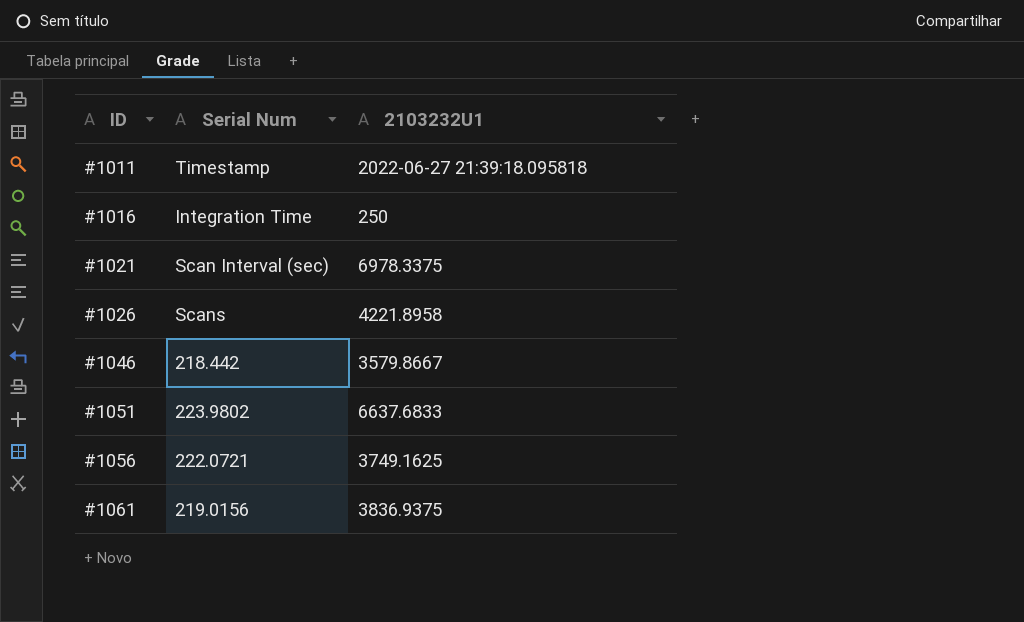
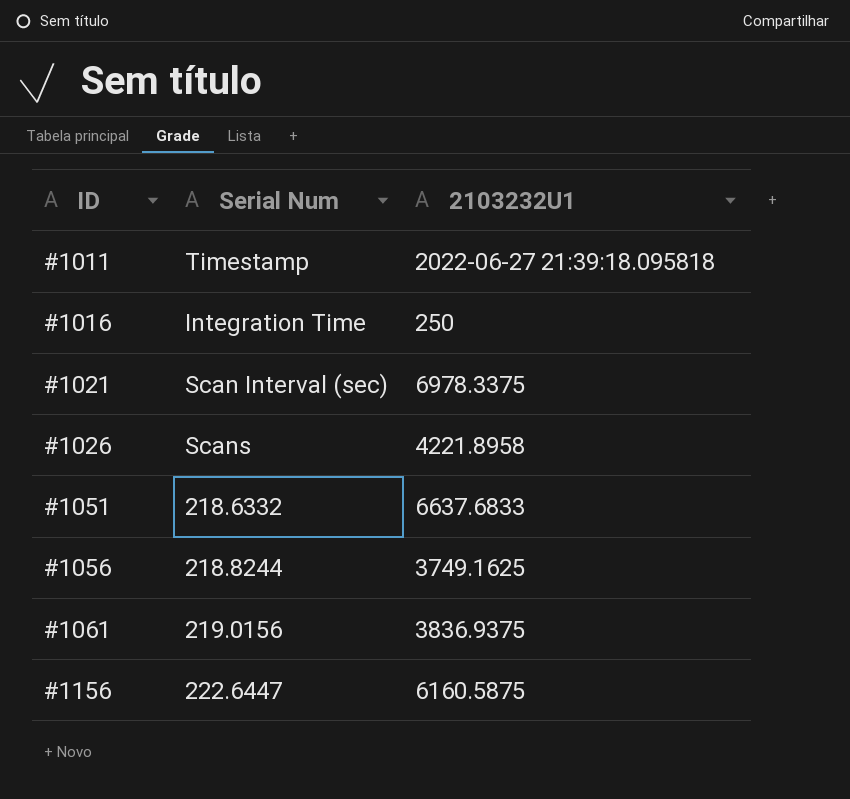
row #1046: 218.442 | 3579.8667 -> none
#1051 | Serial Num: 223.9802 -> 218.6332
#1056 | Serial Num: 222.0721 -> 218.8244
row #1156: none -> 222.6447 | 6160.5875

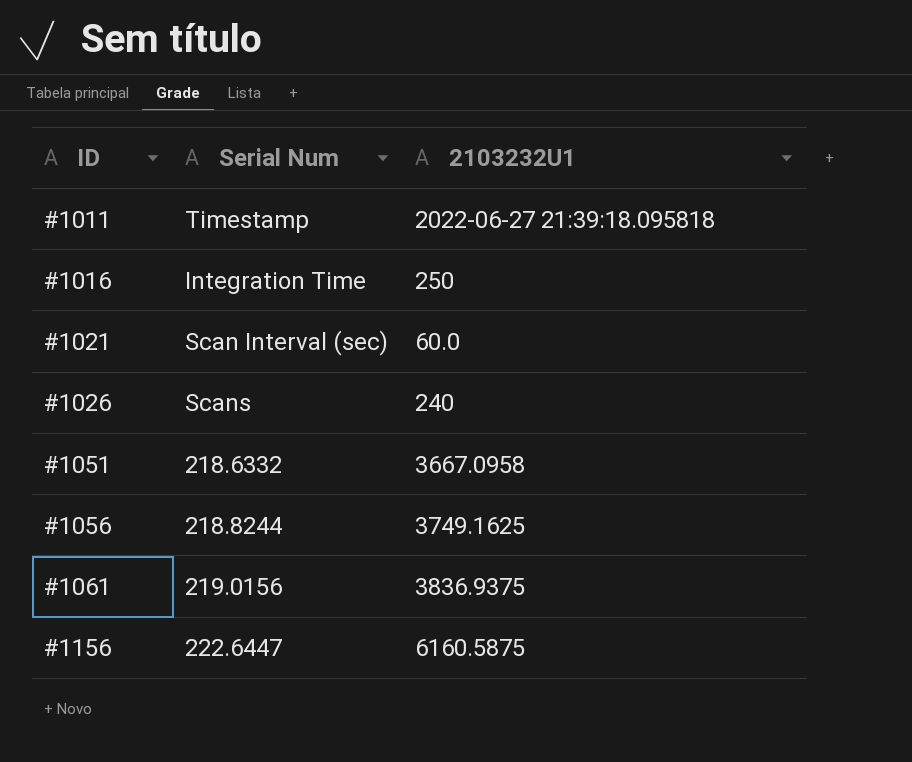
#1021 | 2103232U1: 6978.3375 -> 60.0
#1026 | 2103232U1: 4221.8958 -> 240
#1051 | 2103232U1: 6637.6833 -> 3667.0958

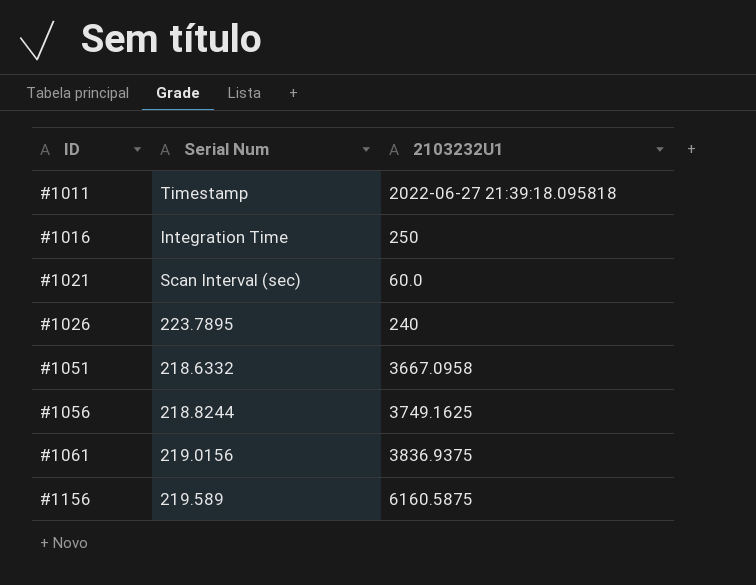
#1026 | Serial Num: Scans -> 223.7895
#1156 | Serial Num: 222.6447 -> 219.589

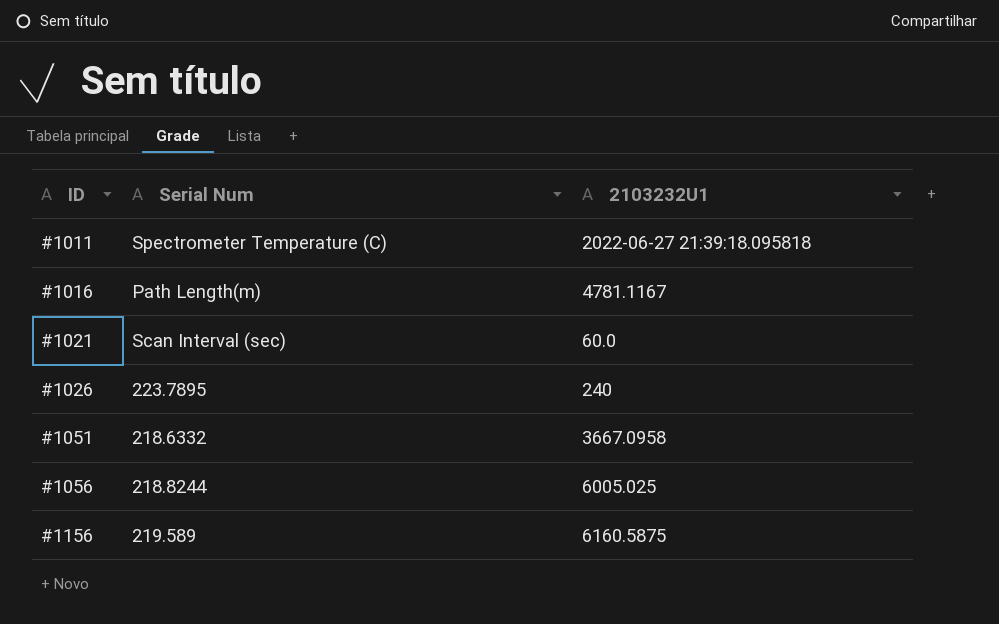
row #1061: 219.0156 | 3836.9375 -> none
#1011 | Serial Num: Timestamp -> Spectrometer Temperature (C)
#1016 | Serial Num: Integration Time -> Path Length(m)
#1016 | 2103232U1: 250 -> 4781.1167
#1056 | 2103232U1: 3749.1625 -> 6005.025

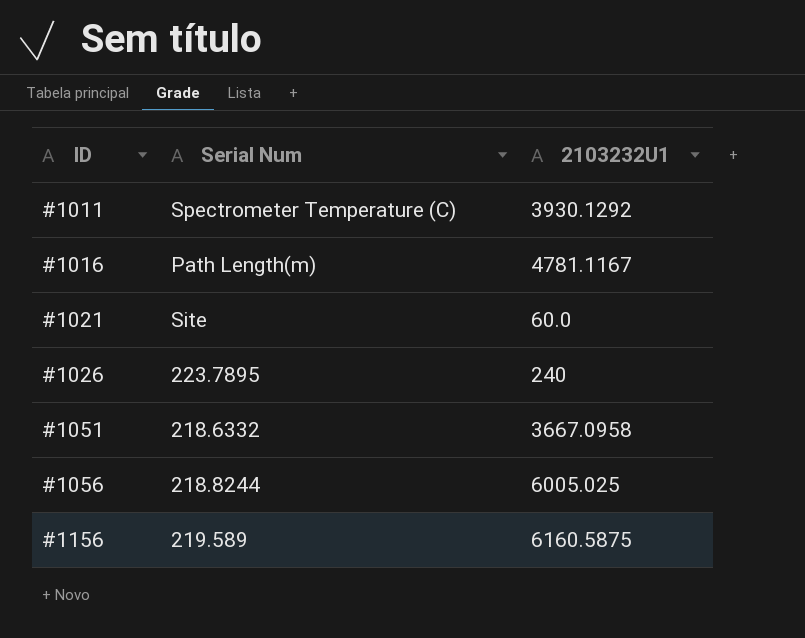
#1011 | 2103232U1: 2022-06-27 21:39:18.095818 -> 3930.1292
#1021 | Serial Num: Scan Interval (sec) -> Site

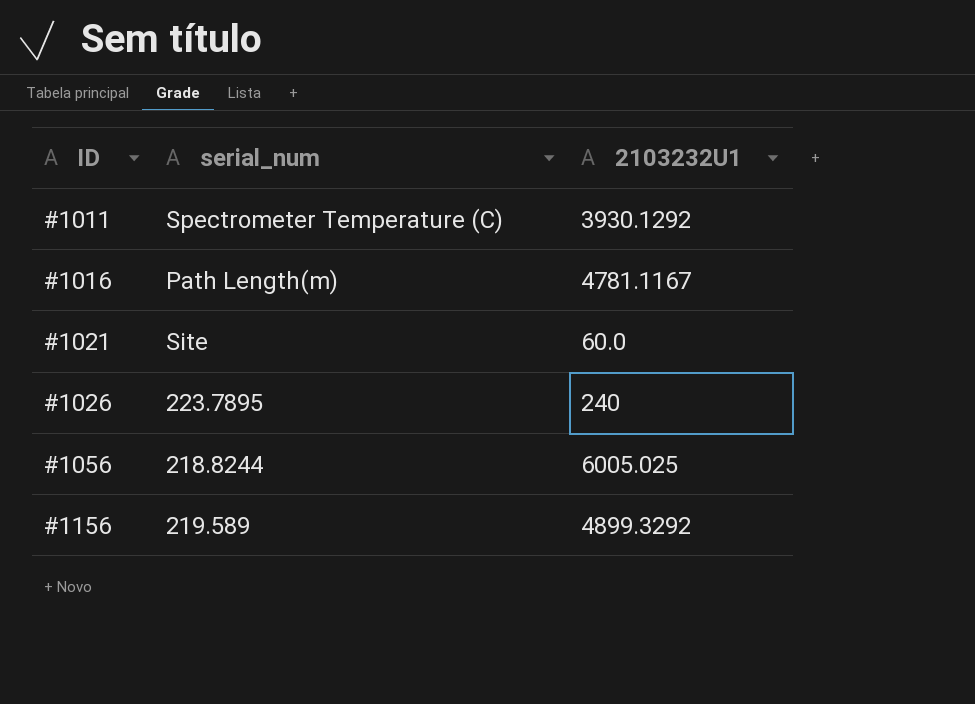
column name: Serial Num -> serial_num
row #1051: 218.6332 | 3667.0958 -> none
#1156 | 2103232U1: 6160.5875 -> 4899.3292

